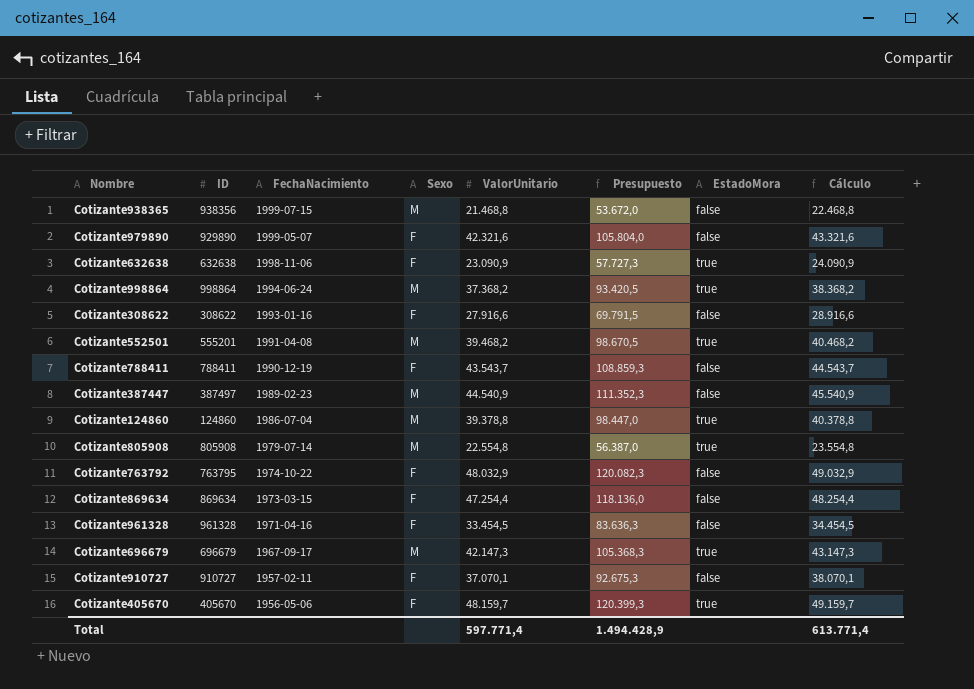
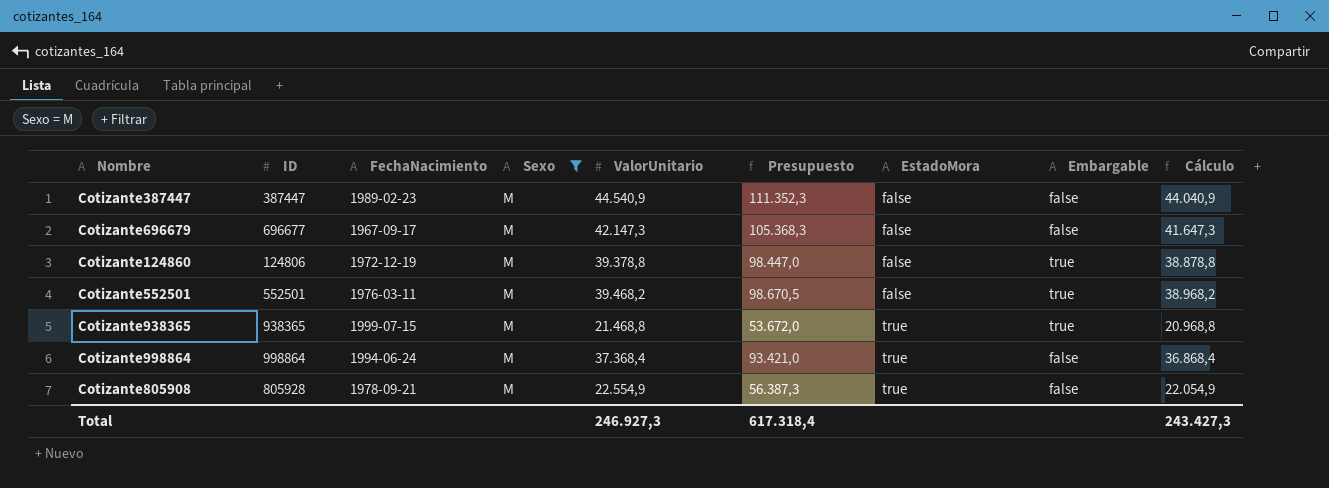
filter: none -> Sexo = M
row order: FechaNacimiento descending -> EstadoMora ascending
column Embargable | position: none -> 8
column Cálculo | formula: [ValorUnitario] + 1000 -> [ValorUnitario] - 500
Cotizante387447 | ID: 387497 -> 387447
Cotizante696679 | ID: 696679 -> 696677
Cotizante696679 | EstadoMora: true -> false
Cotizante124860 | ID: 124860 -> 124806
Cotizante124860 | FechaNacimiento: 1986-07-04 -> 1972-12-19
Cotizante124860 | EstadoMora: true -> false
Cotizante552501 | ID: 555201 -> 552501
Cotizante552501 | FechaNacimiento: 1991-04-08 -> 1976-03-11
Cotizante552501 | EstadoMora: true -> false
Cotizante938365 | ID: 938356 -> 938365
Cotizante938365 | EstadoMora: false -> true
Cotizante998864 | ValorUnitario: 37.368,2 -> 37.368,4
Cotizante998864 | Presupuesto: 93.420,5 -> 93.421,0
Cotizante805908 | ID: 805908 -> 805928
Cotizante805908 | FechaNacimiento: 1979-07-14 -> 1978-09-21
Cotizante805908 | ValorUnitario: 22.554,8 -> 22.554,9
Cotizante805908 | Presupuesto: 56.387,0 -> 56.387,3
Total | ValorUnitario: 597.771,4 -> 246.927,3
Total | Presupuesto: 1.494.428,9 -> 617.318,4
Total | Cálculo: 613.771,4 -> 243.427,3

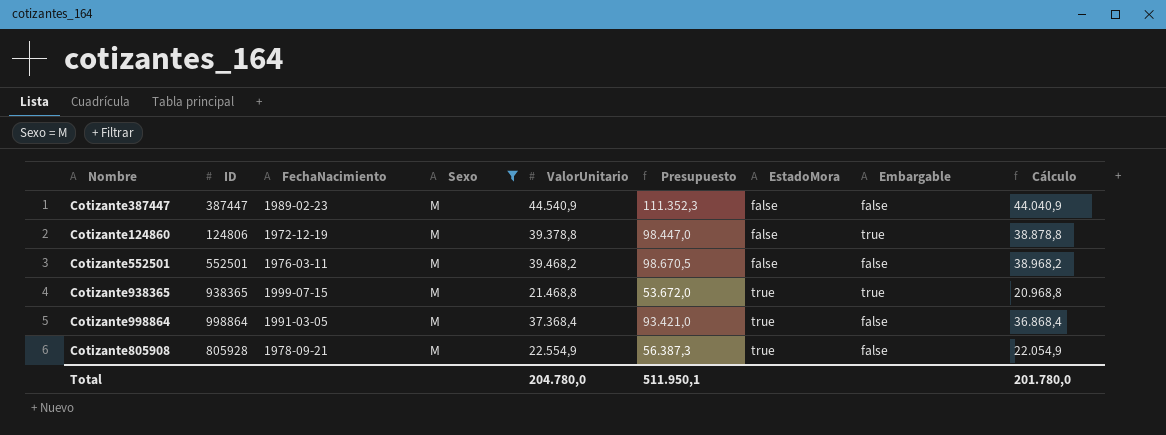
row Cotizante696679: 696677 | 1967-09-17 | M | 42.147,3 | 105.368,3 | false | false | 41.647,3 -> none
Cotizante552501 | Embargable: true -> false
Cotizante998864 | FechaNacimiento: 1994-06-24 -> 1991-03-05
Total | ValorUnitario: 246.927,3 -> 204.780,0
Total | Presupuesto: 617.318,4 -> 511.950,1
Total | Cálculo: 243.427,3 -> 201.780,0

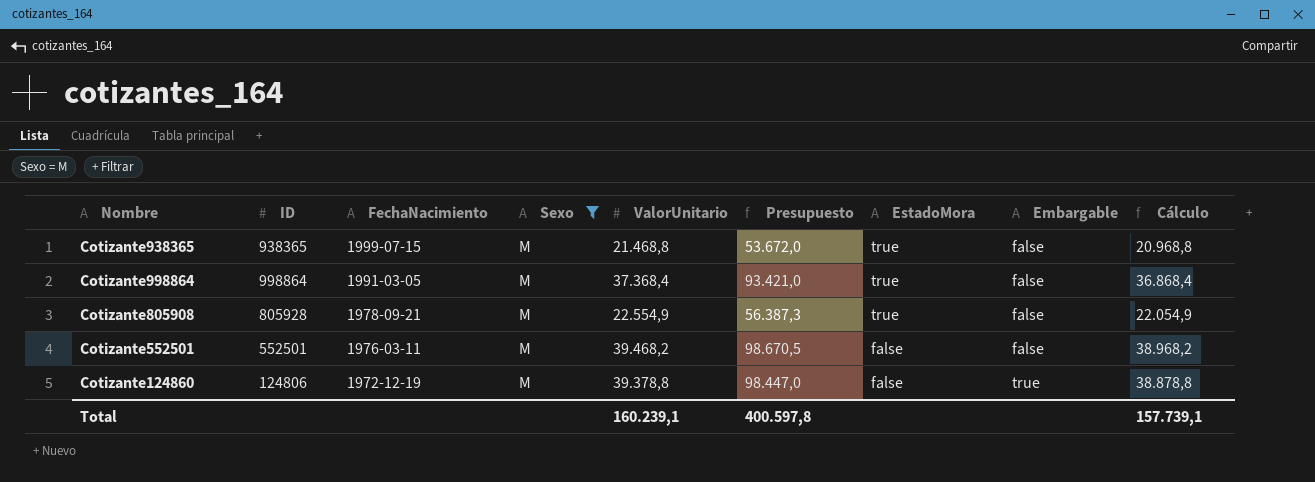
row order: EstadoMora ascending -> FechaNacimiento descending
row Cotizante387447: 387447 | 1989-02-23 | M | 44.540,9 | 111.352,3 | false | false | 44.040,9 -> none
Cotizante938365 | Embargable: true -> false
Total | ValorUnitario: 204.780,0 -> 160.239,1
Total | Presupuesto: 511.950,1 -> 400.597,8
Total | Cálculo: 201.780,0 -> 157.739,1

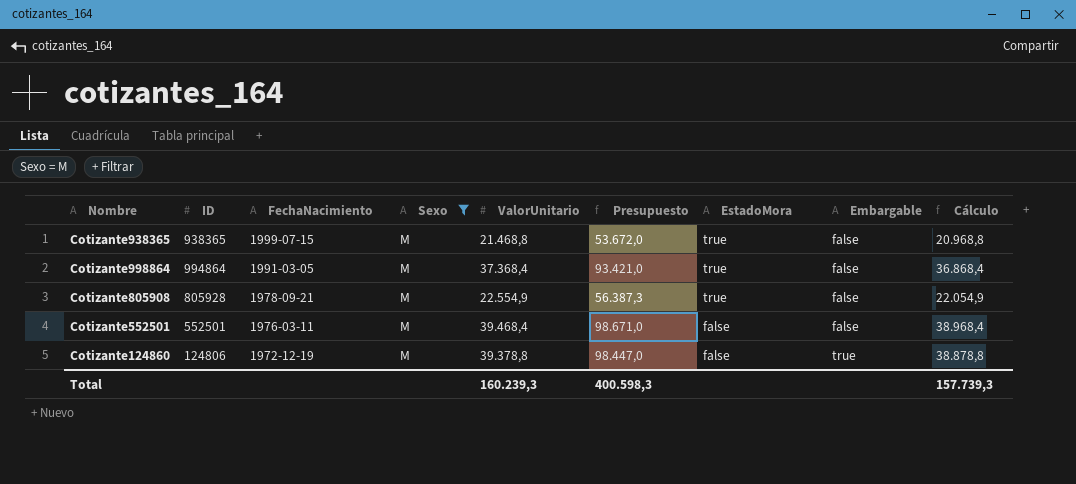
Cotizante998864 | ID: 998864 -> 994864
Cotizante552501 | ValorUnitario: 39.468,2 -> 39.468,4
Cotizante552501 | Presupuesto: 98.670,5 -> 98.671,0
Cotizante552501 | Cálculo: 38.968,2 -> 38.968,4
Total | ValorUnitario: 160.239,1 -> 160.239,3
Total | Presupuesto: 400.597,8 -> 400.598,3
Total | Cálculo: 157.739,1 -> 157.739,3

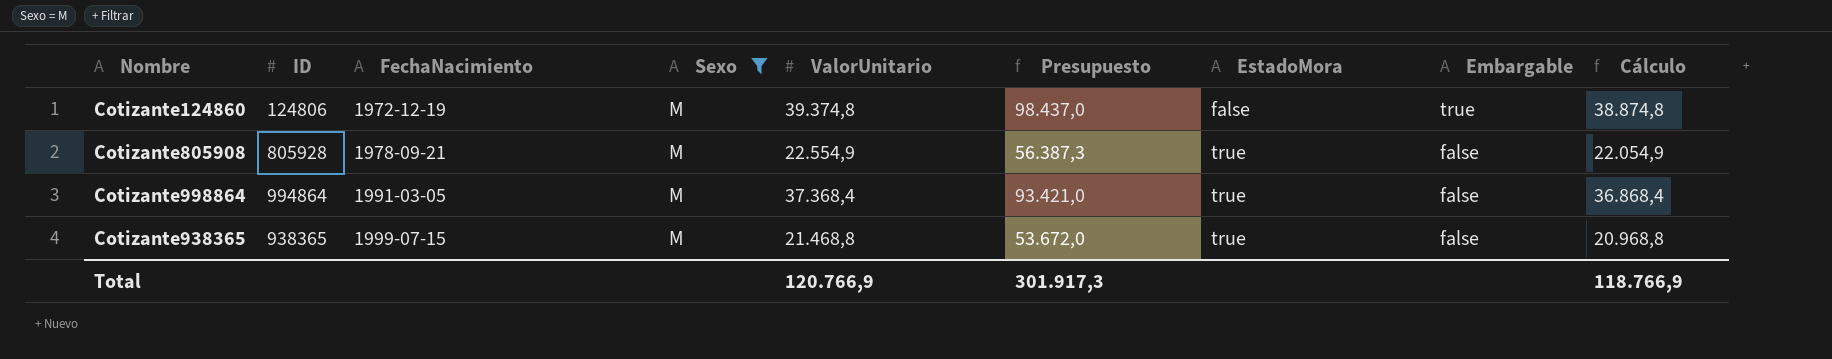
row order: FechaNacimiento descending -> FechaNacimiento ascending
row Cotizante552501: 552501 | 1976-03-11 | M | 39.468,4 | 98.671,0 | false | false | 38.968,4 -> none
Cotizante124860 | ValorUnitario: 39.378,8 -> 39.374,8
Cotizante124860 | Presupuesto: 98.447,0 -> 98.437,0
Cotizante124860 | Cálculo: 38.878,8 -> 38.874,8
Total | ValorUnitario: 160.239,3 -> 120.766,9
Total | Presupuesto: 400.598,3 -> 301.917,3
Total | Cálculo: 157.739,3 -> 118.766,9

